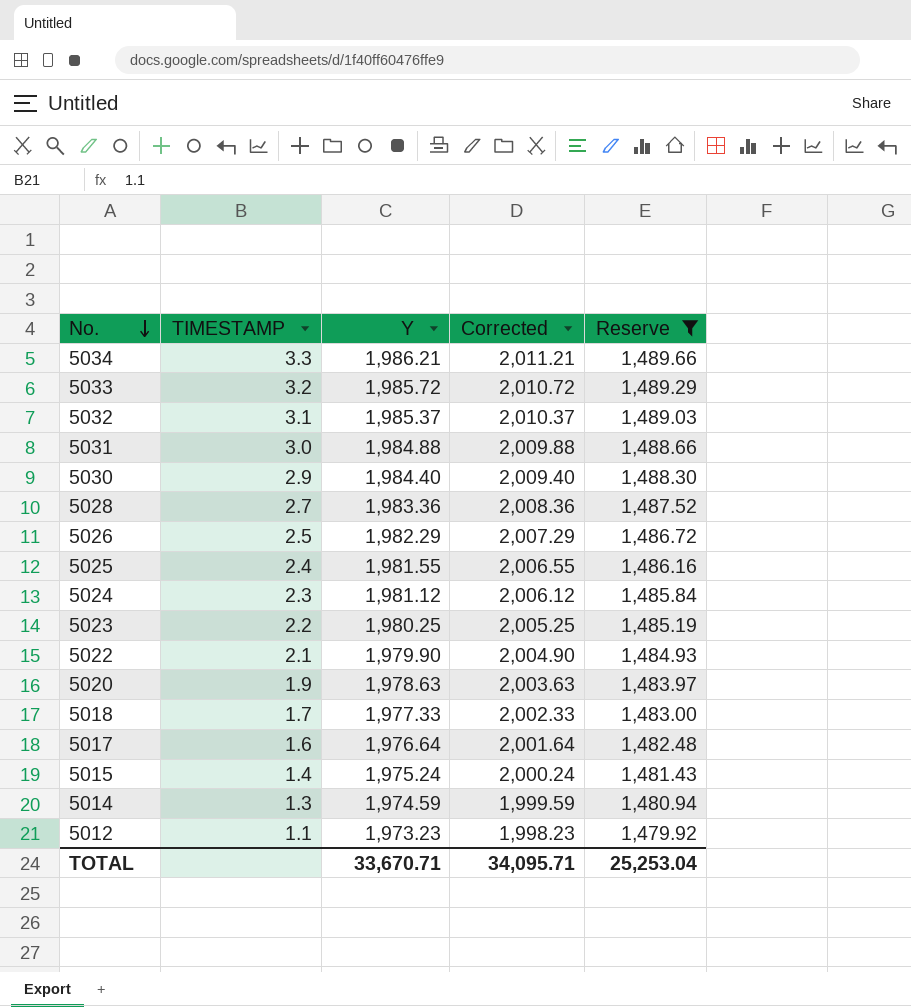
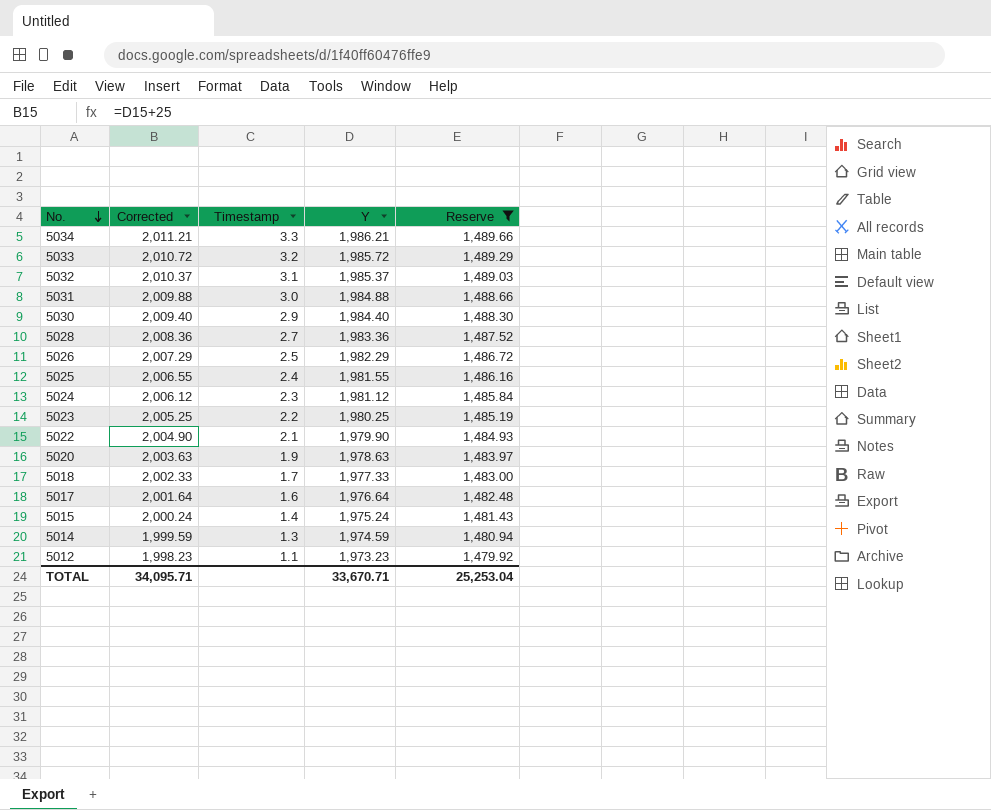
column Corrected | position: 4 -> 2
column name: TIMESTAMP -> Timestamp

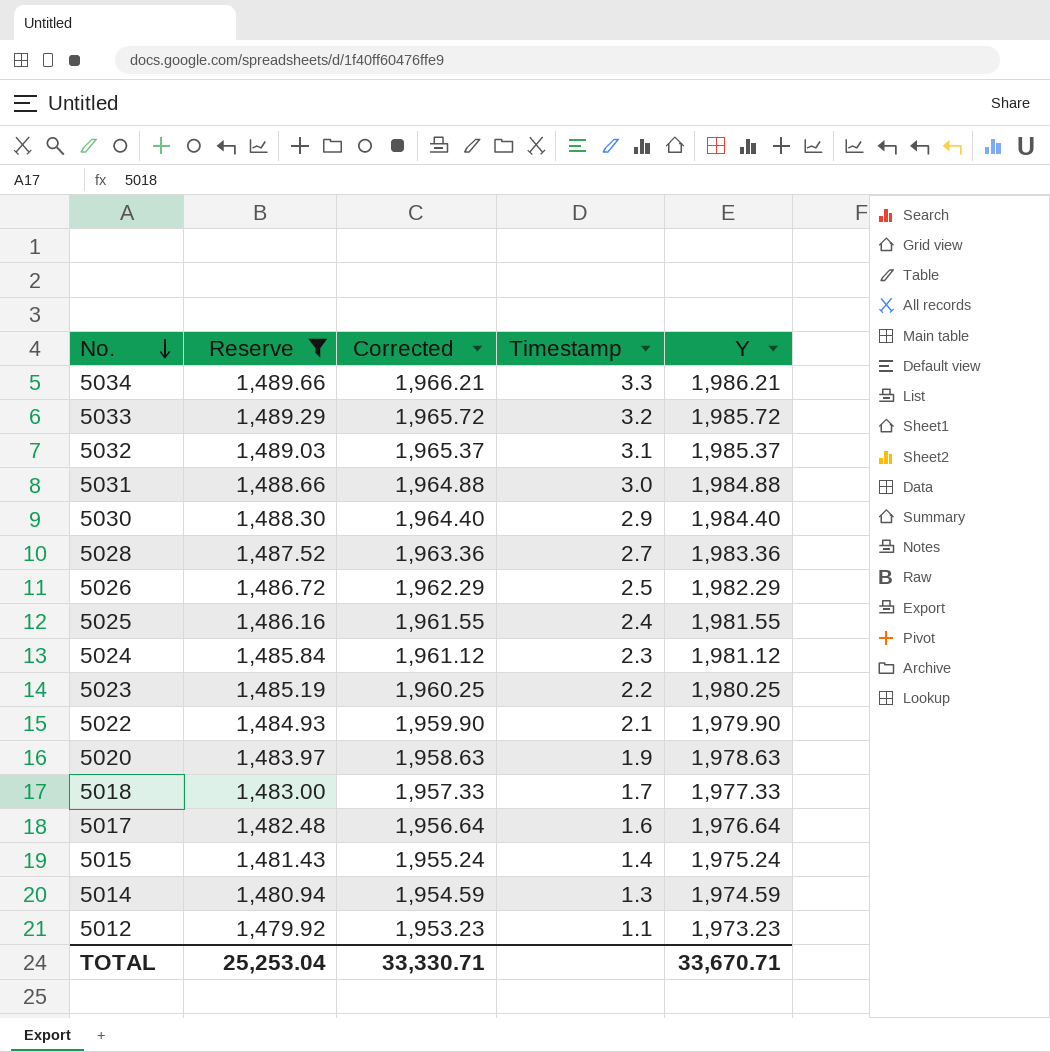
column Reserve | position: 5 -> 2
column Corrected | formula: [Y] + 25 -> [Y] - 20
TOTAL | Corrected: 34,095.71 -> 33,330.71

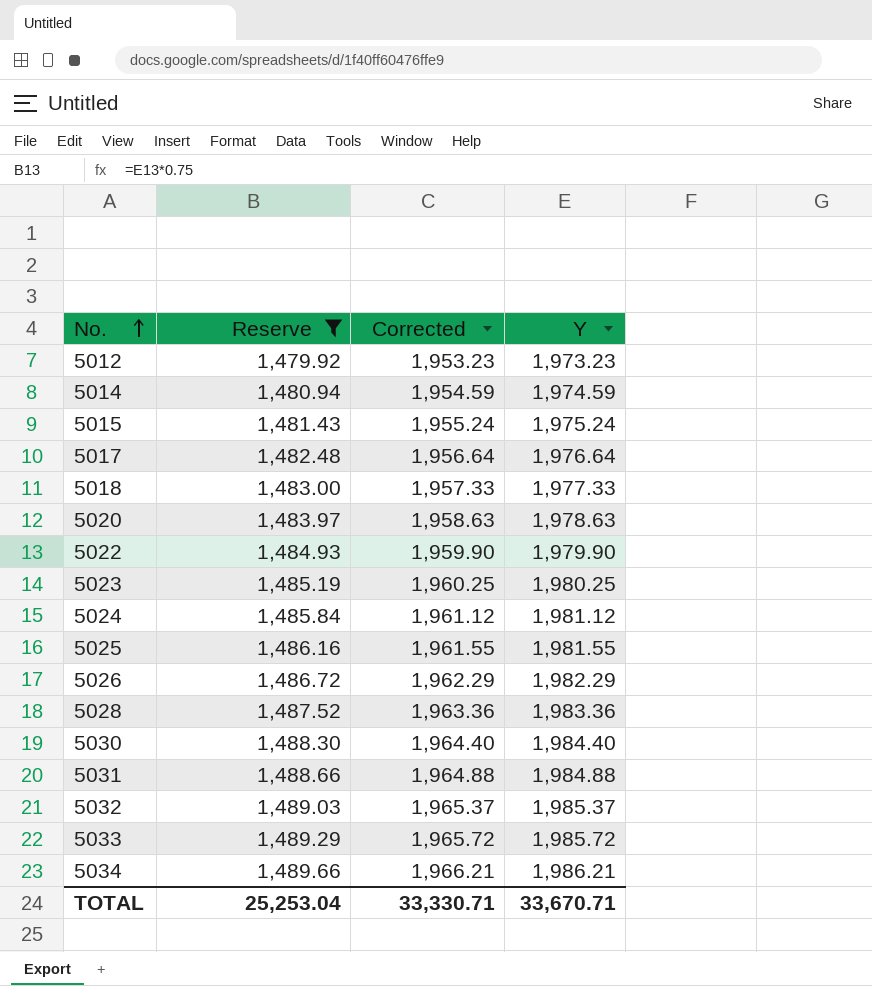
row order: No. descending -> No. ascending
column Timestamp | position: 4 -> none

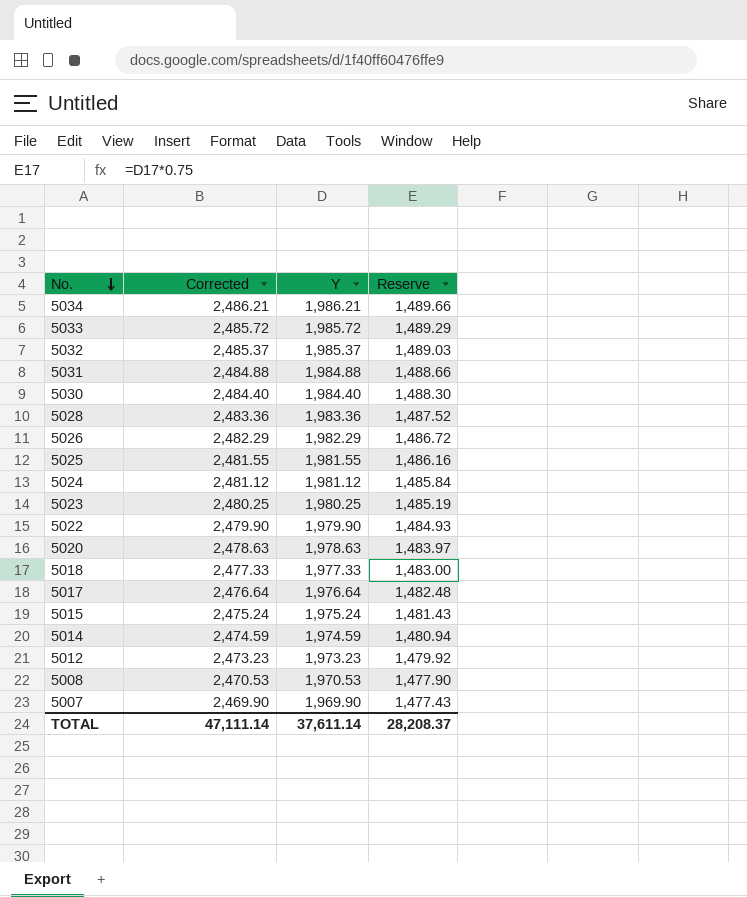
filter: Reserve >= 1,479.92 -> none
row order: No. ascending -> No. descending
column Corrected | formula: [Y] - 20 -> [Y] + 500
column Reserve | position: 2 -> 4
TOTAL | Corrected: 33,330.71 -> 47,111.14
TOTAL | Y: 33,670.71 -> 37,611.14
TOTAL | Reserve: 25,253.04 -> 28,208.37

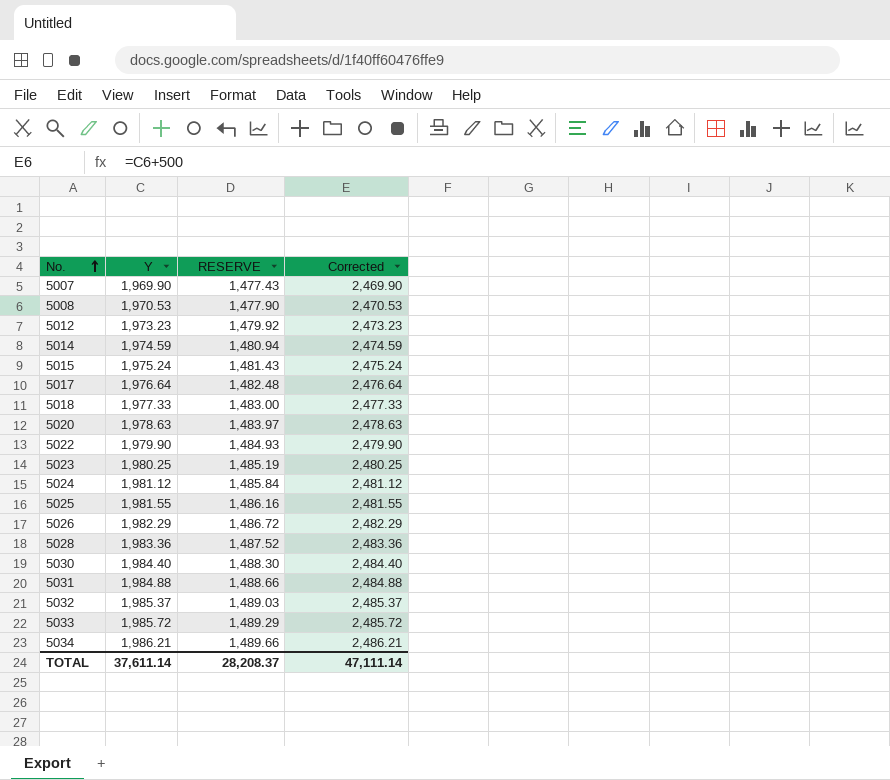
row order: No. descending -> No. ascending
column name: Reserve -> RESERVE
column Corrected | position: 2 -> 4

